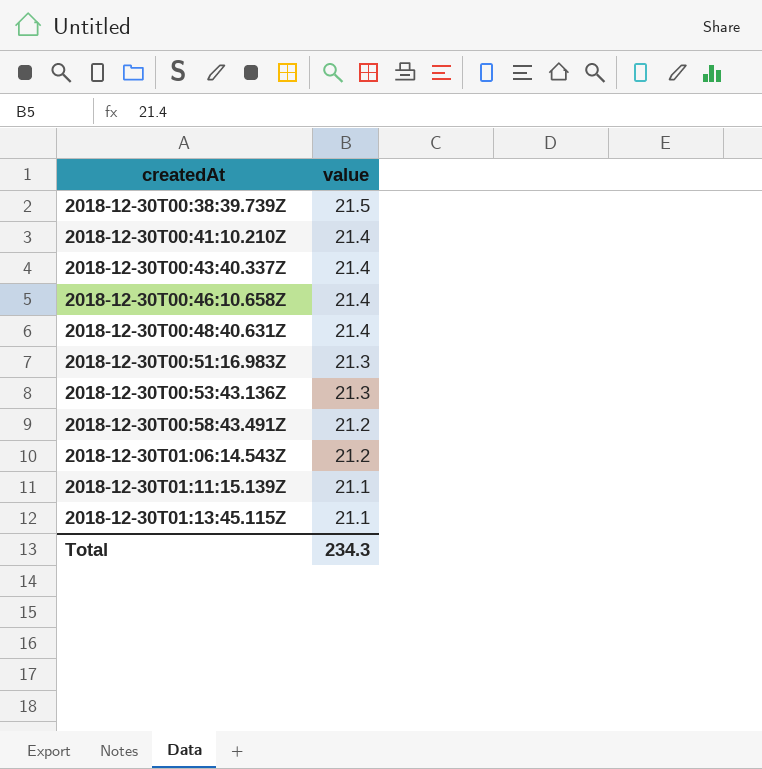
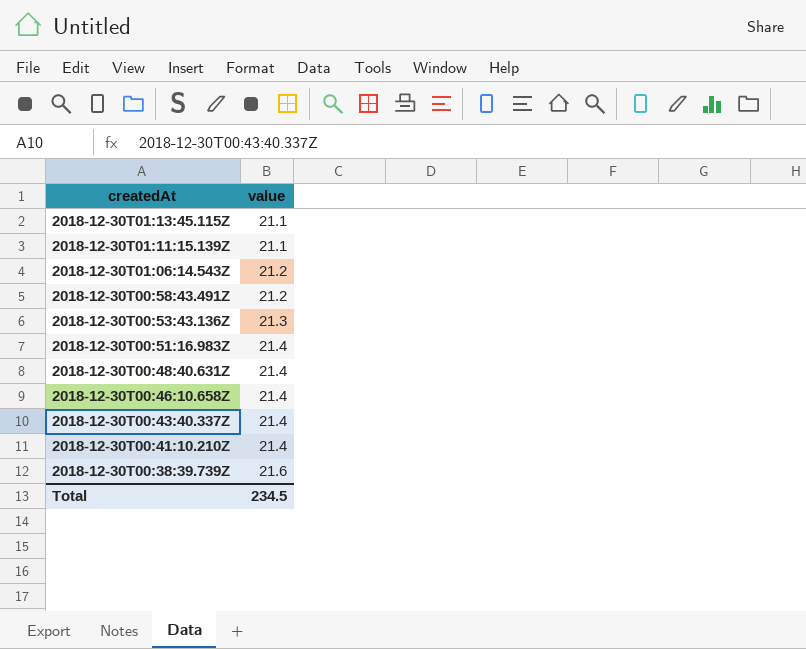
row order: createdAt ascending -> createdAt descending
2018-12-30T00:51:16.983Z | value: 21.3 -> 21.4
2018-12-30T00:38:39.739Z | value: 21.5 -> 21.6
Total | value: 234.3 -> 234.5

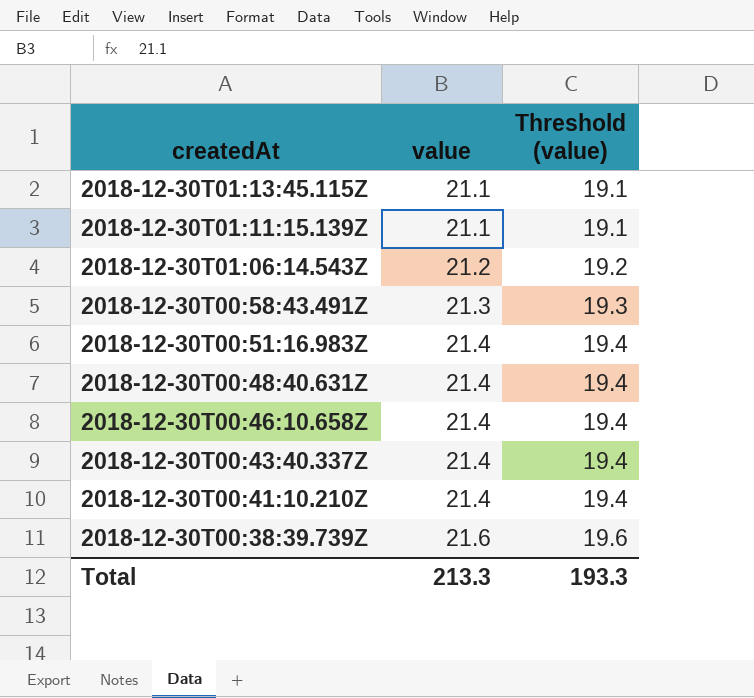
column Threshold (value) | formula: none -> [value] - 2
row 2018-12-30T00:53:43.136Z: 21.3 -> none
2018-12-30T00:58:43.491Z | value: 21.2 -> 21.3
Total | value: 234.5 -> 213.3

